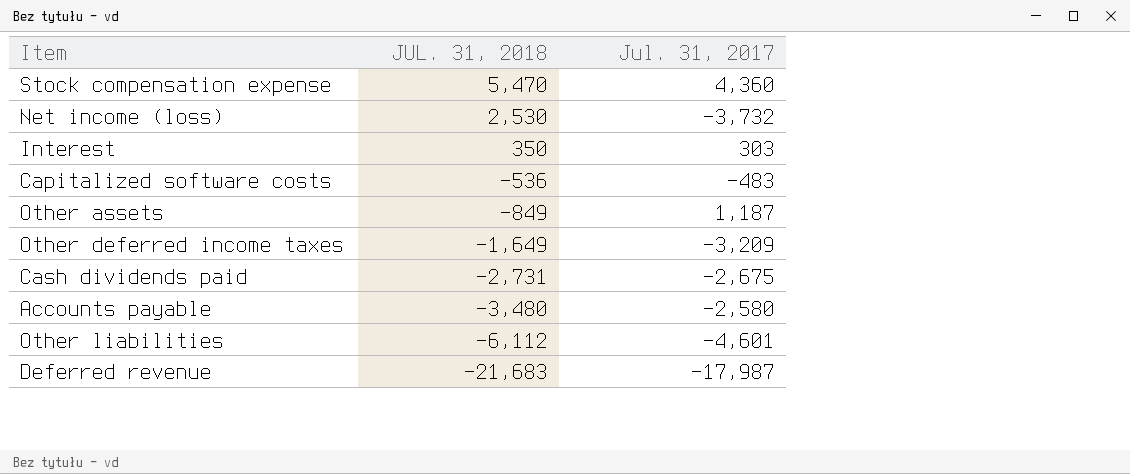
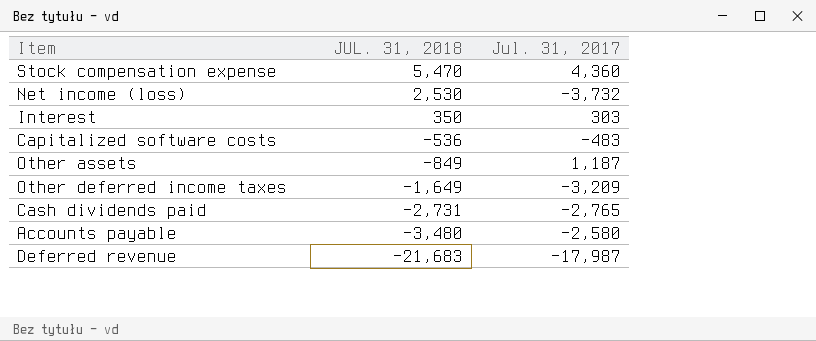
row Other liabilities: -6,112 | -4,601 -> none
Cash dividends paid | Jul. 31, 2017: -2,675 -> -2,765

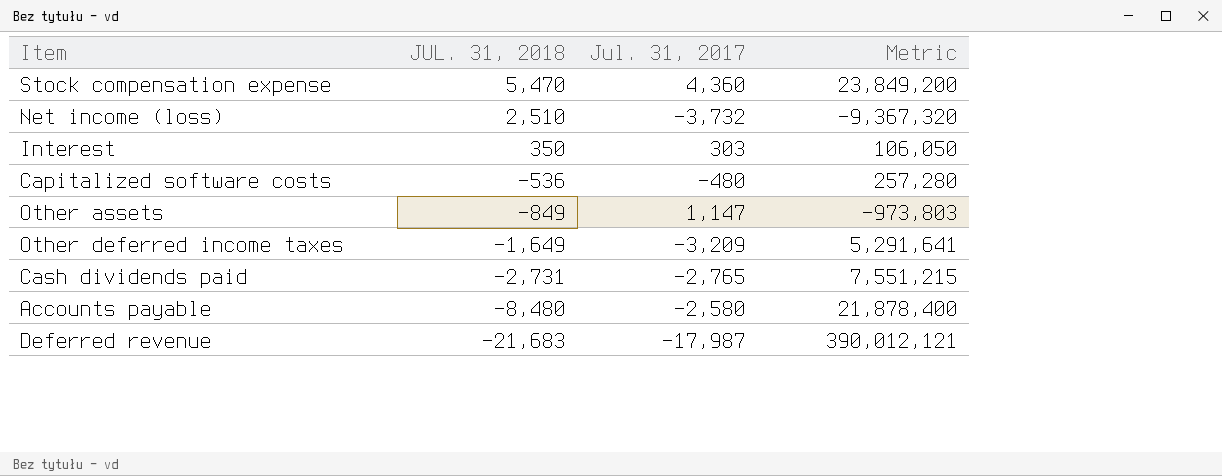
column Metric | formula: none -> [JUL. 31, 2018] * [Jul. 31, 2017]
Net income (loss) | JUL. 31, 2018: 2,530 -> 2,510
Capitalized software costs | Jul. 31, 2017: -483 -> -480
Other assets | Jul. 31, 2017: 1,187 -> 1,147
Accounts payable | JUL. 31, 2018: -3,480 -> -8,480

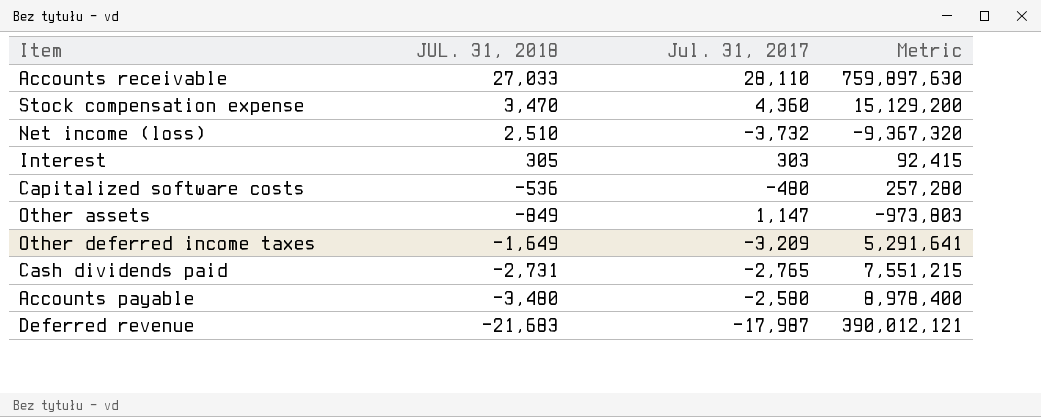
row Accounts receivable: none -> 27,033 | 28,110 | 759,897,630
Stock compensation expense | JUL. 31, 2018: 5,470 -> 3,470
Stock compensation expense | Metric: 23,849,200 -> 15,129,200
Interest | JUL. 31, 2018: 350 -> 305
Interest | Metric: 106,050 -> 92,415
Accounts payable | JUL. 31, 2018: -8,480 -> -3,480
Accounts payable | Metric: 21,878,400 -> 8,978,400

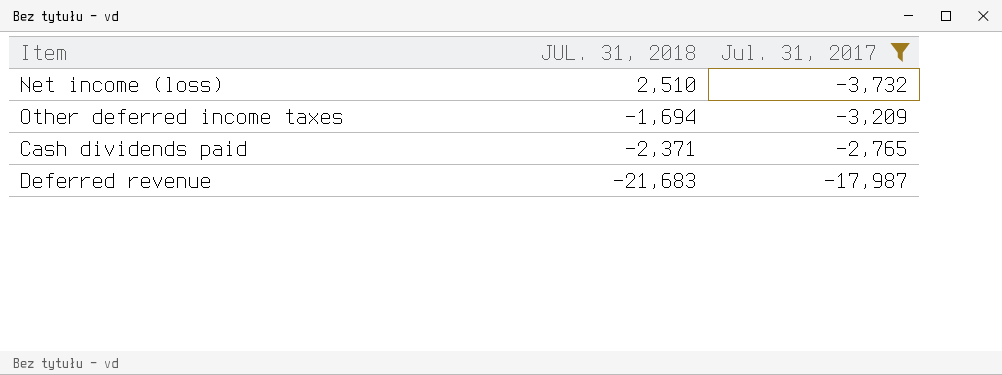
filter: none -> Jul. 31, 2017 <= -2,765
column Metric | formula: [JUL. 31, 2018] * [Jul. 31, 2017] -> none
Other deferred income taxes | JUL. 31, 2018: -1,649 -> -1,694
Cash dividends paid | JUL. 31, 2018: -2,731 -> -2,371

